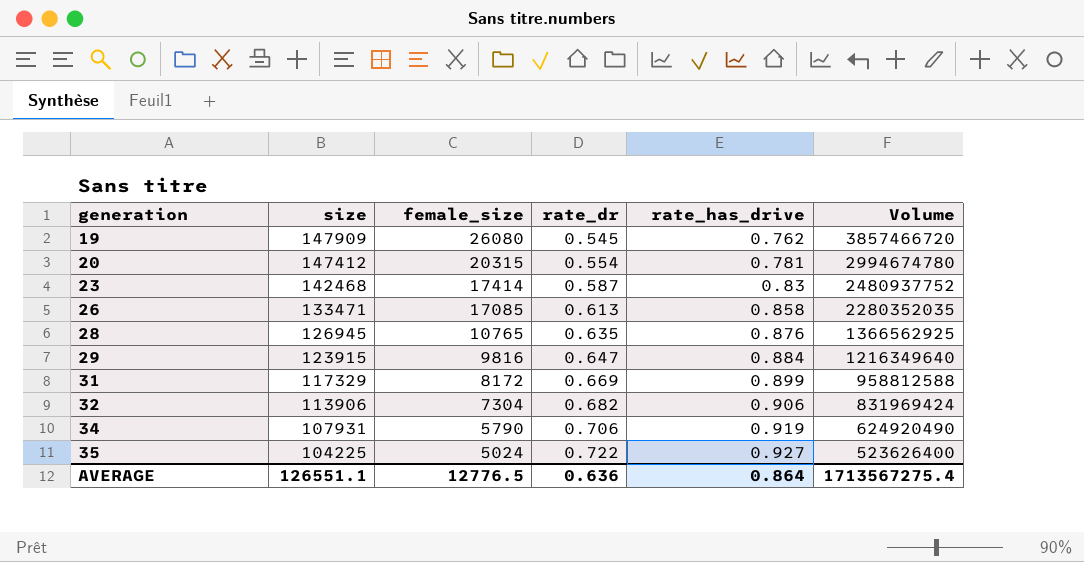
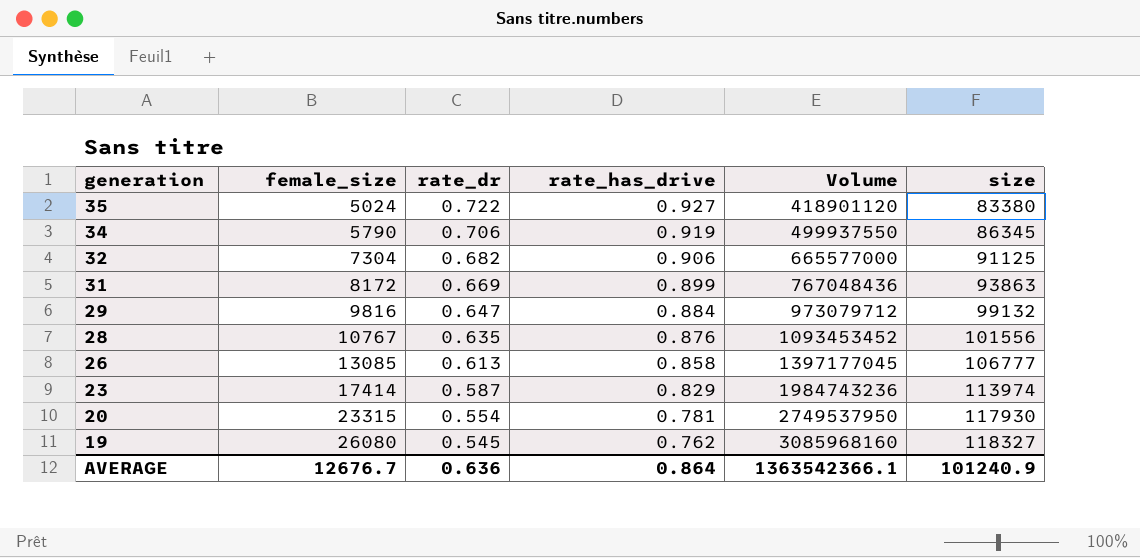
row order: generation ascending -> generation descending
column size | position: 2 -> 6
35 | Volume: 523626400 -> 418901120
35 | size: 104225 -> 83380
34 | Volume: 624920490 -> 499937550
34 | size: 107931 -> 86345
32 | Volume: 831969424 -> 665577000
32 | size: 113906 -> 91125
31 | Volume: 958812588 -> 767048436
31 | size: 117329 -> 93863
29 | Volume: 1216349640 -> 973079712
29 | size: 123915 -> 99132
28 | female_size: 10765 -> 10767
28 | Volume: 1366562925 -> 1093453452
28 | size: 126945 -> 101556
26 | female_size: 17085 -> 13085
26 | Volume: 2280352035 -> 1397177045
26 | size: 133471 -> 106777
23 | rate_has_drive: 0.83 -> 0.829
23 | Volume: 2480937752 -> 1984743236
23 | size: 142468 -> 113974
20 | female_size: 20315 -> 23315
20 | Volume: 2994674780 -> 2749537950
20 | size: 147412 -> 117930
19 | Volume: 3857466720 -> 3085968160
19 | size: 147909 -> 118327
AVERAGE | female_size: 12776.5 -> 12676.7
AVERAGE | Volume: 1713567275.4 -> 1363542366.1
AVERAGE | size: 126551.1 -> 101240.9

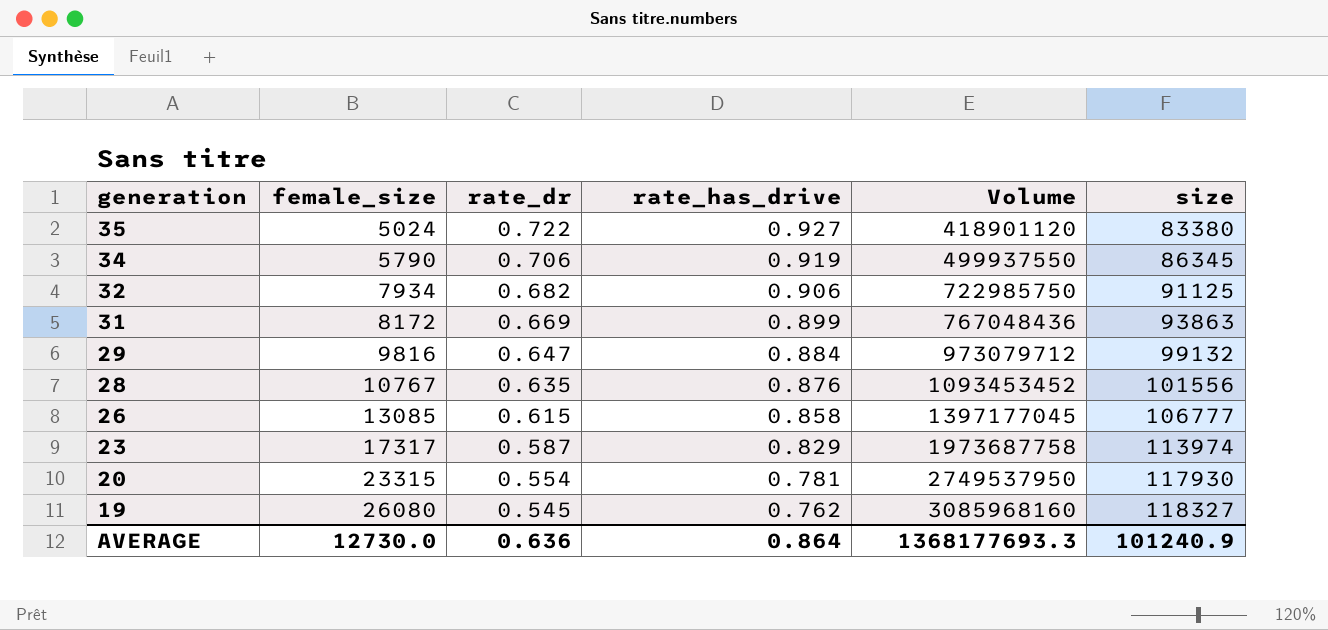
32 | female_size: 7304 -> 7934
32 | Volume: 665577000 -> 722985750
26 | rate_dr: 0.613 -> 0.615
23 | female_size: 17414 -> 17317
23 | Volume: 1984743236 -> 1973687758
AVERAGE | female_size: 12676.7 -> 12730.0
AVERAGE | Volume: 1363542366.1 -> 1368177693.3

